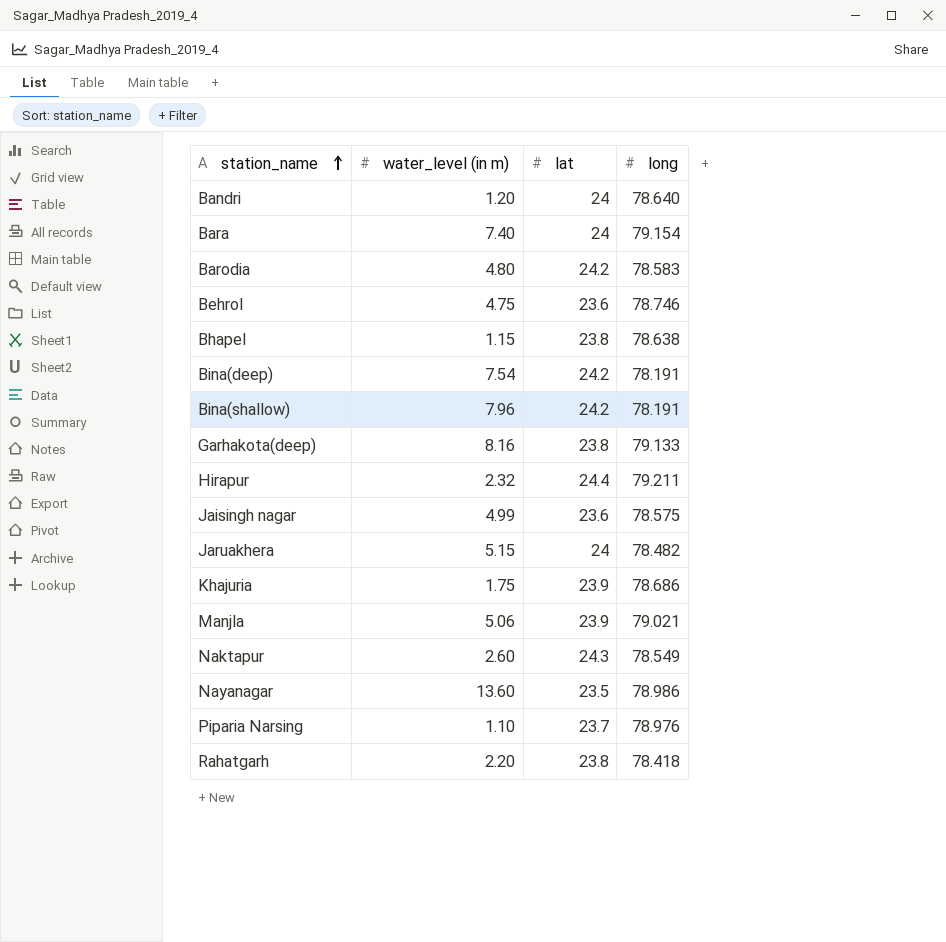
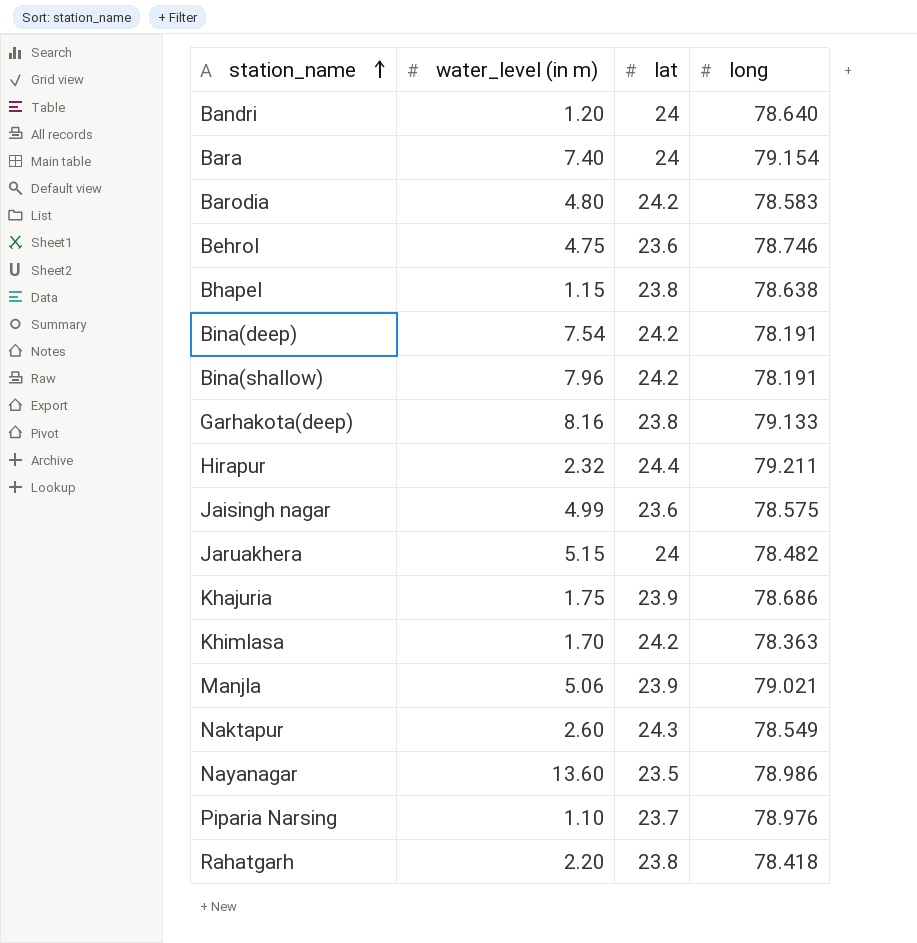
row Khimlasa: none -> 1.70 | 24.2 | 78.363

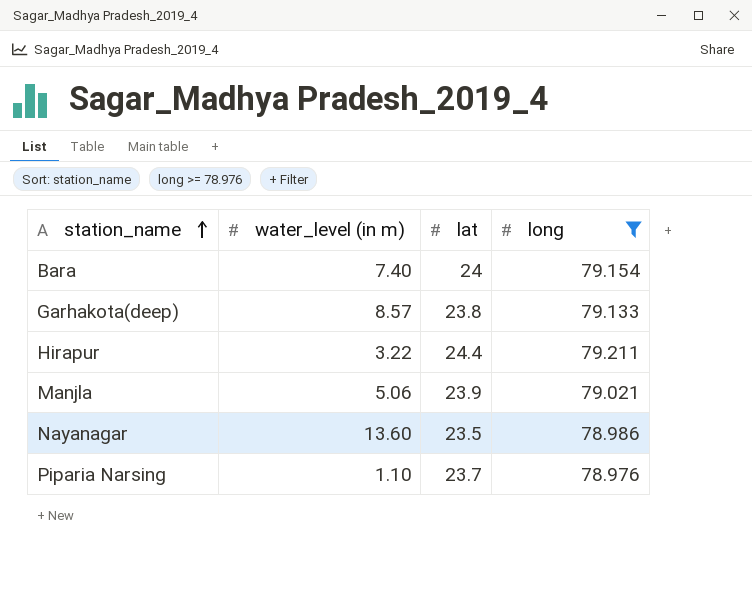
filter: none -> long >= 78.976
Garhakota(deep) | water_level (in m): 8.16 -> 8.57
Hirapur | water_level (in m): 2.32 -> 3.22

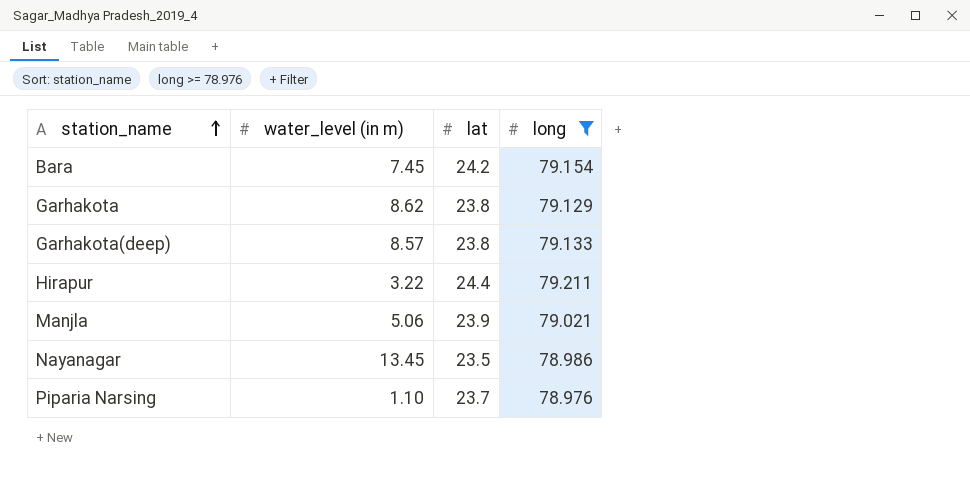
Bara | water_level (in m): 7.40 -> 7.45
Bara | lat: 24 -> 24.2
row Garhakota: none -> 8.62 | 23.8 | 79.129
Nayanagar | water_level (in m): 13.60 -> 13.45

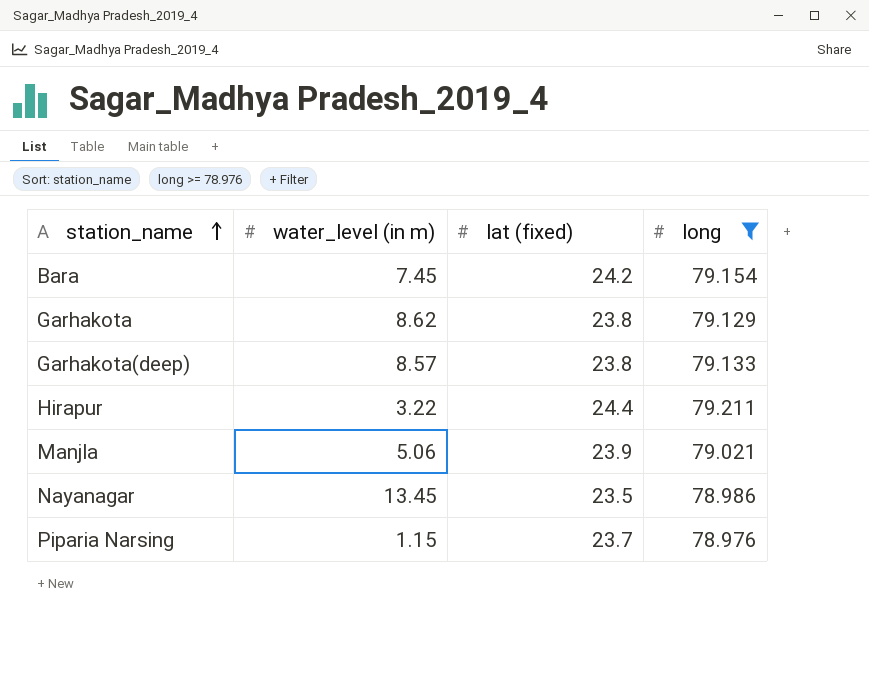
column name: lat -> lat (fixed)
Piparia Narsing | water_level (in m): 1.10 -> 1.15

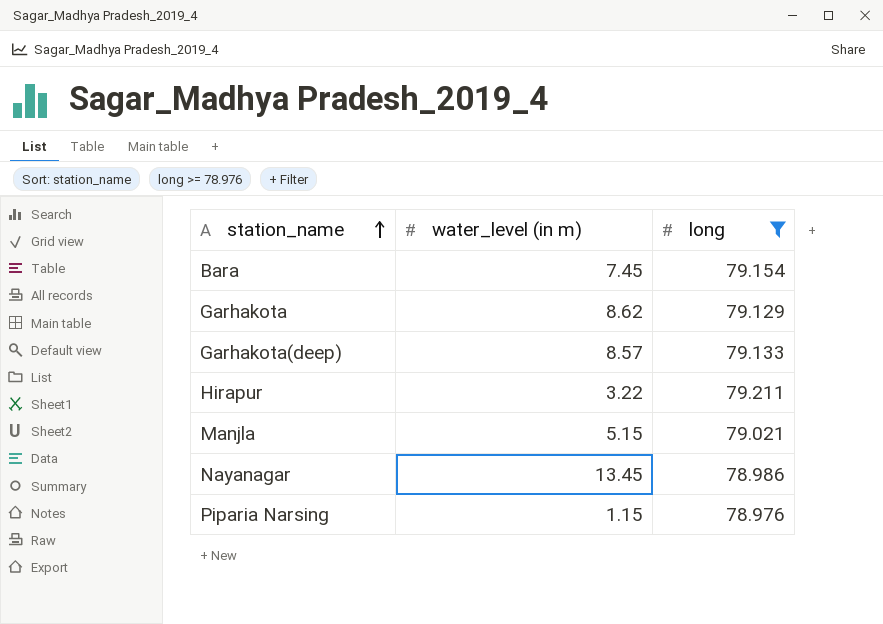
column lat (fixed) | position: 3 -> none
Manjla | water_level (in m): 5.06 -> 5.15

